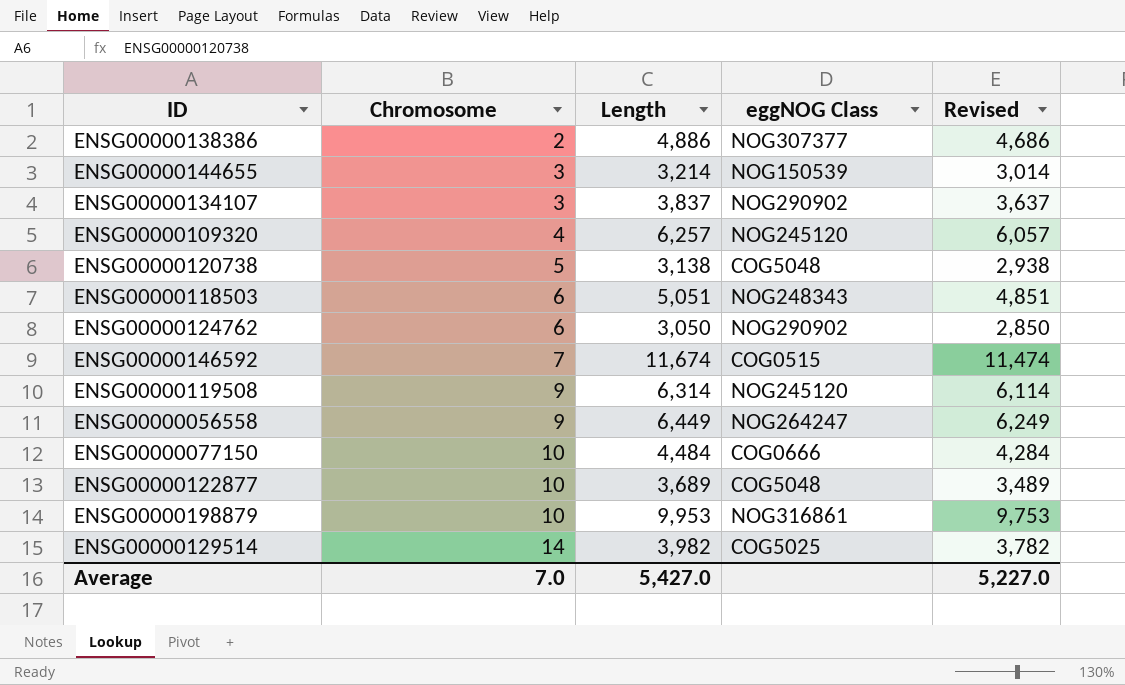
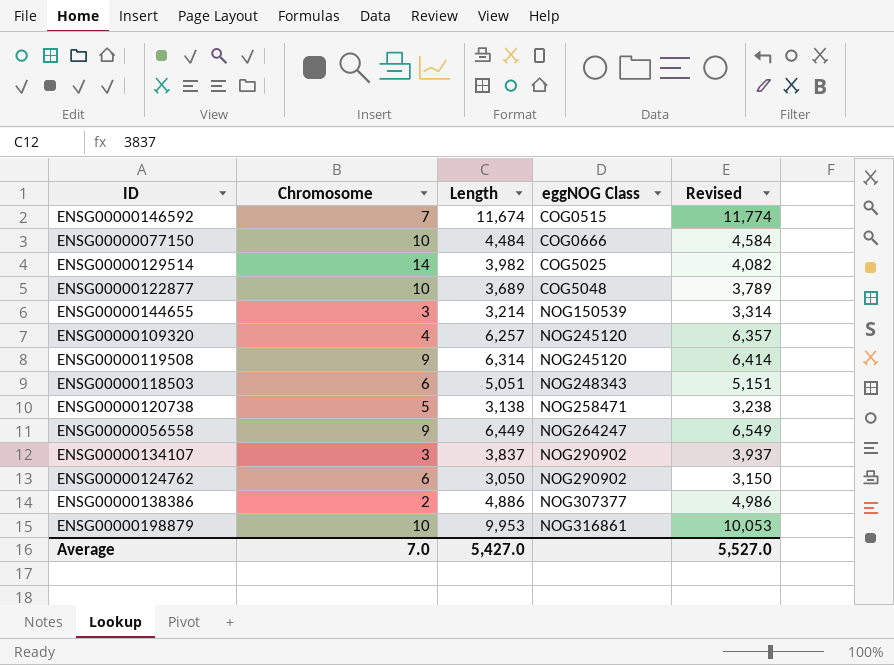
row order: Chromosome ascending -> eggNOG Class ascending
column Revised | formula: [Length] - 200 -> [Length] + 100
ENSG00000120738 | eggNOG Class: COG5048 -> NOG258471
Average | Revised: 5,227.0 -> 5,527.0

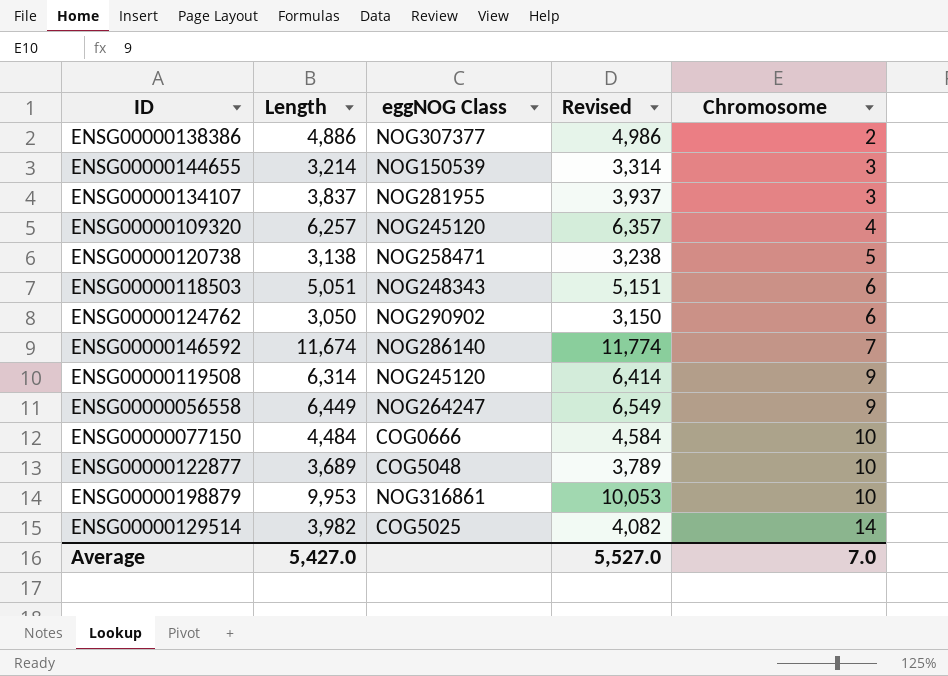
row order: eggNOG Class ascending -> Chromosome ascending
column Chromosome | position: 2 -> 5
ENSG00000134107 | eggNOG Class: NOG290902 -> NOG281955
ENSG00000146592 | eggNOG Class: COG0515 -> NOG286140

